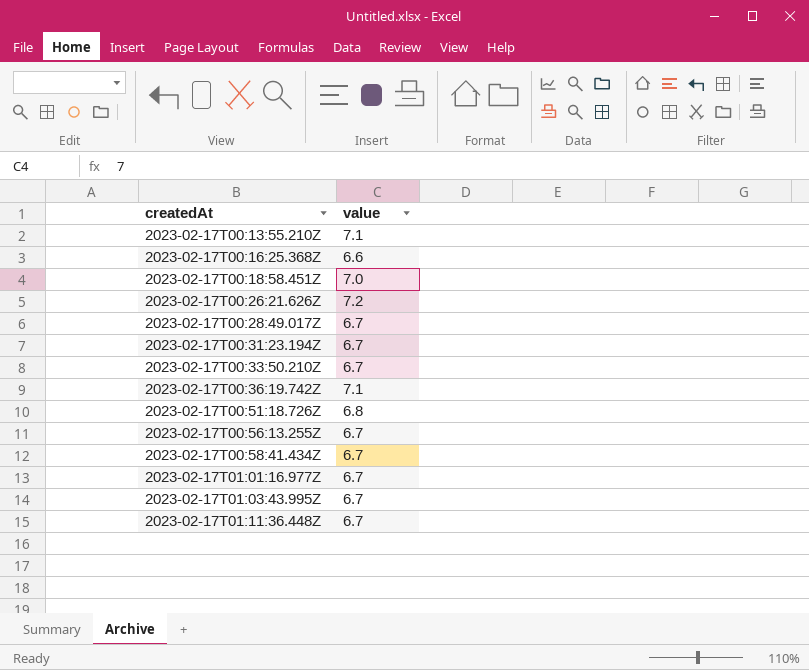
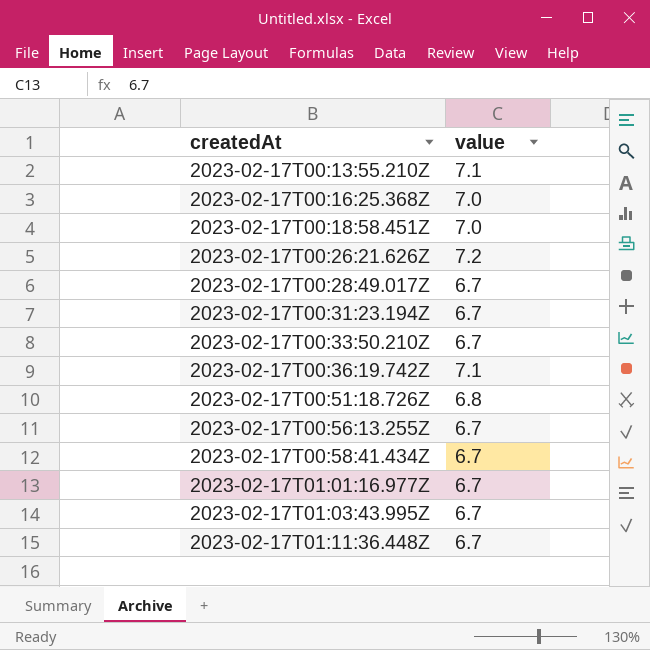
2023-02-17T00:16:25.368Z | value: 6.6 -> 7.0

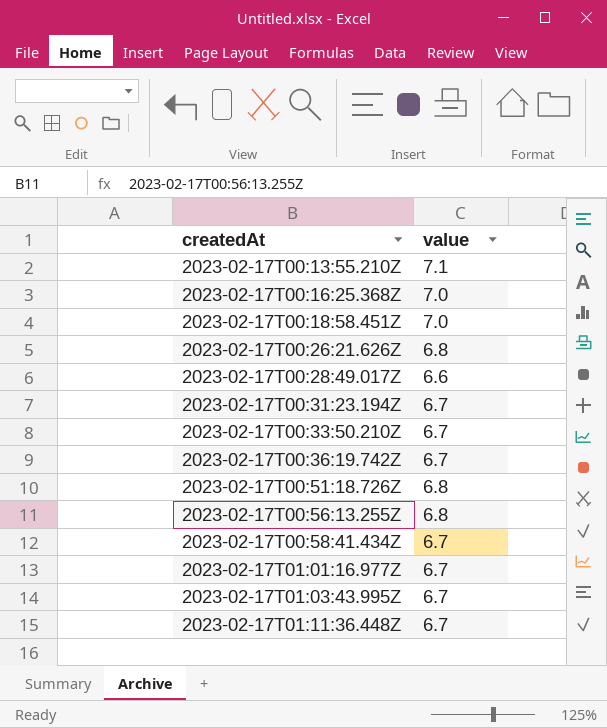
2023-02-17T00:26:21.626Z | value: 7.2 -> 6.8
2023-02-17T00:28:49.017Z | value: 6.7 -> 6.6
2023-02-17T00:36:19.742Z | value: 7.1 -> 6.7
2023-02-17T00:56:13.255Z | value: 6.7 -> 6.8

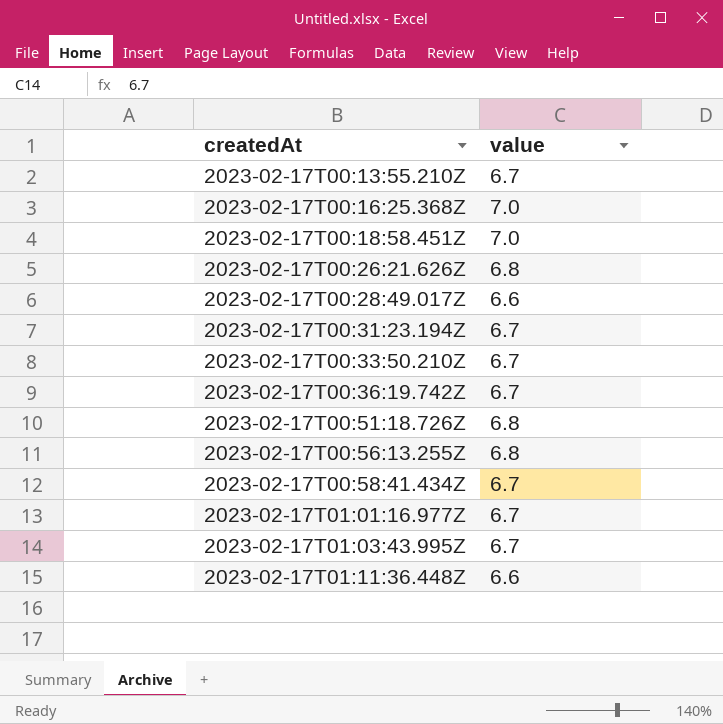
2023-02-17T00:13:55.210Z | value: 7.1 -> 6.7
2023-02-17T01:11:36.448Z | value: 6.7 -> 6.6

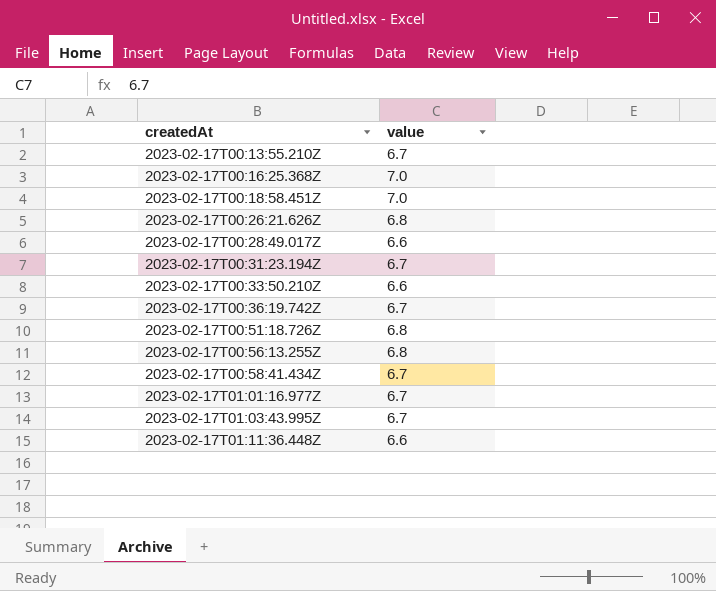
2023-02-17T00:33:50.210Z | value: 6.7 -> 6.6

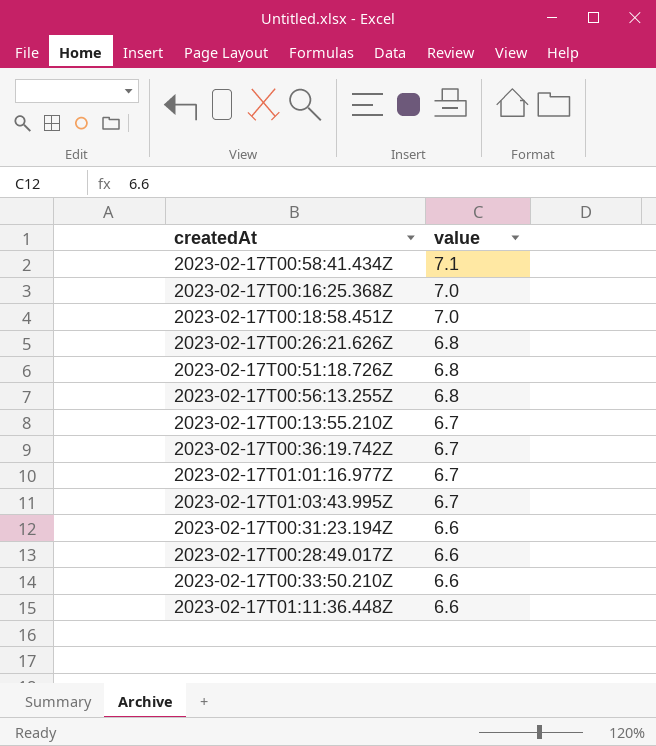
row order: createdAt ascending -> value descending
2023-02-17T00:58:41.434Z | value: 6.7 -> 7.1
2023-02-17T00:31:23.194Z | value: 6.7 -> 6.6

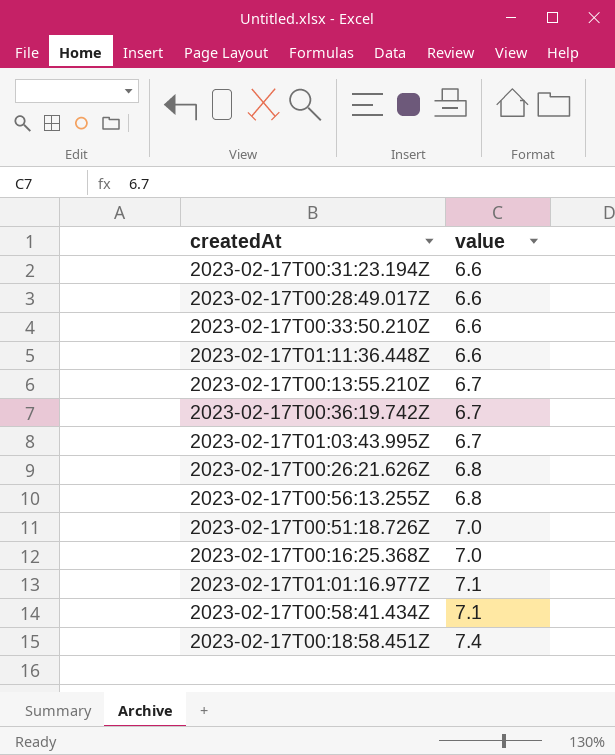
row order: value descending -> value ascending
2023-02-17T00:51:18.726Z | value: 6.8 -> 7.0
2023-02-17T01:01:16.977Z | value: 6.7 -> 7.1
2023-02-17T00:18:58.451Z | value: 7.0 -> 7.4

